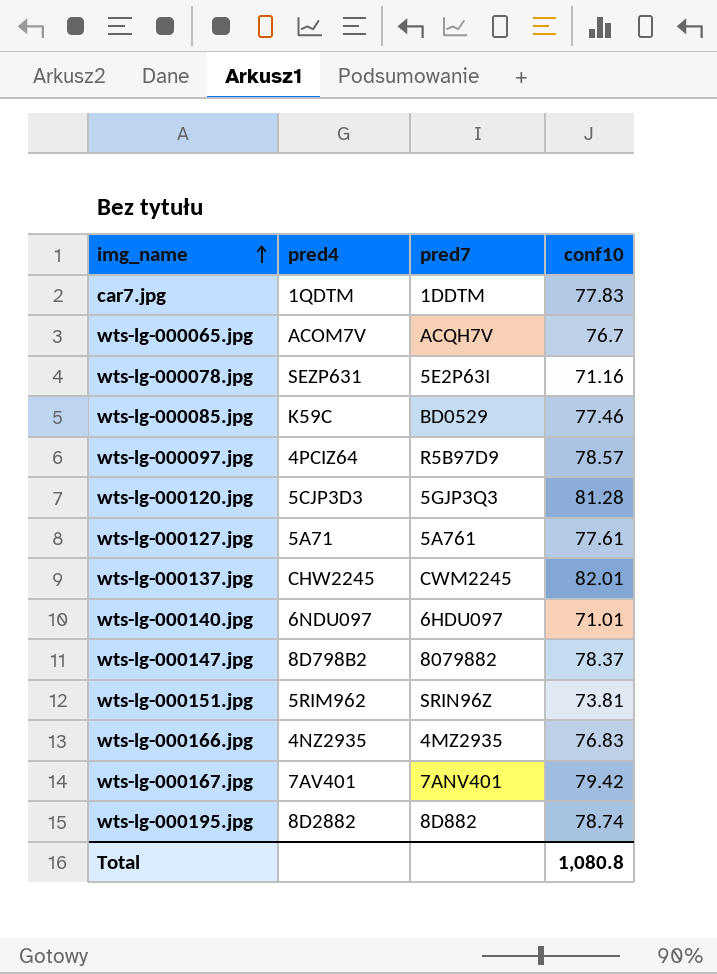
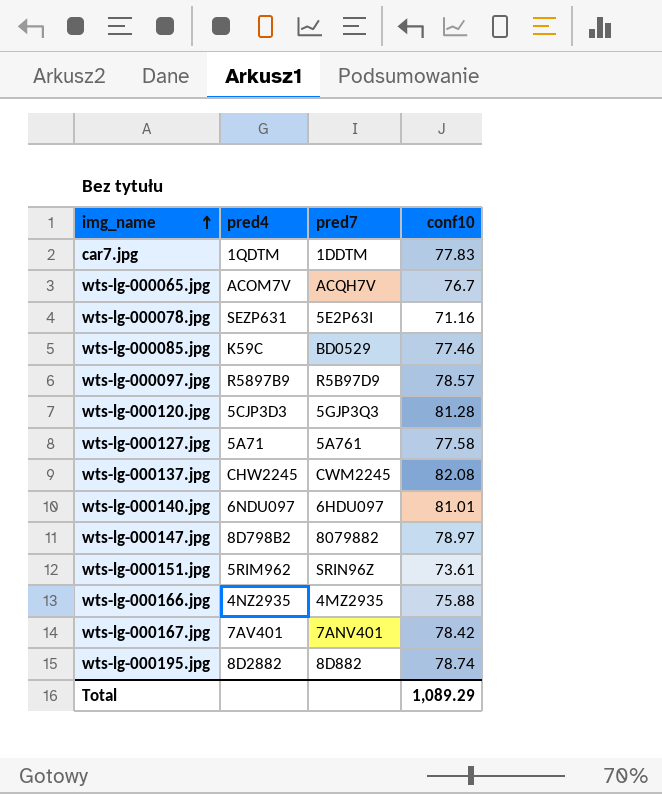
wts-lg-000097.jpg | pred4: 4PCIZ64 -> R5897B9
wts-lg-000127.jpg | conf10: 77.61 -> 77.58
wts-lg-000137.jpg | conf10: 82.01 -> 82.08
wts-lg-000140.jpg | conf10: 71.01 -> 81.01
wts-lg-000147.jpg | conf10: 78.37 -> 78.97
wts-lg-000151.jpg | conf10: 73.81 -> 73.61
wts-lg-000166.jpg | conf10: 76.83 -> 75.88
wts-lg-000167.jpg | conf10: 79.42 -> 78.42
Total | conf10: 1,080.8 -> 1,089.29

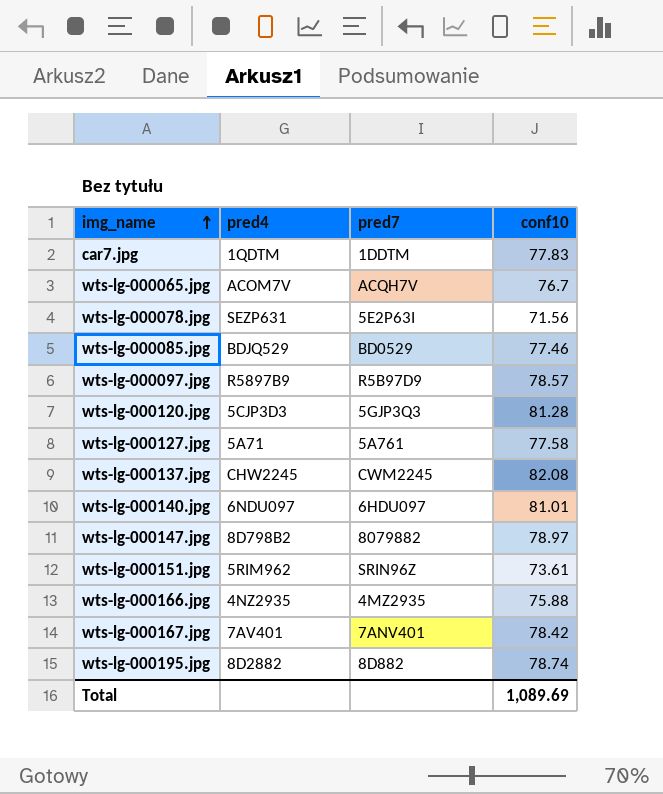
wts-lg-000078.jpg | conf10: 71.16 -> 71.56
wts-lg-000085.jpg | pred4: K59C -> BDJQ529
Total | conf10: 1,089.29 -> 1,089.69

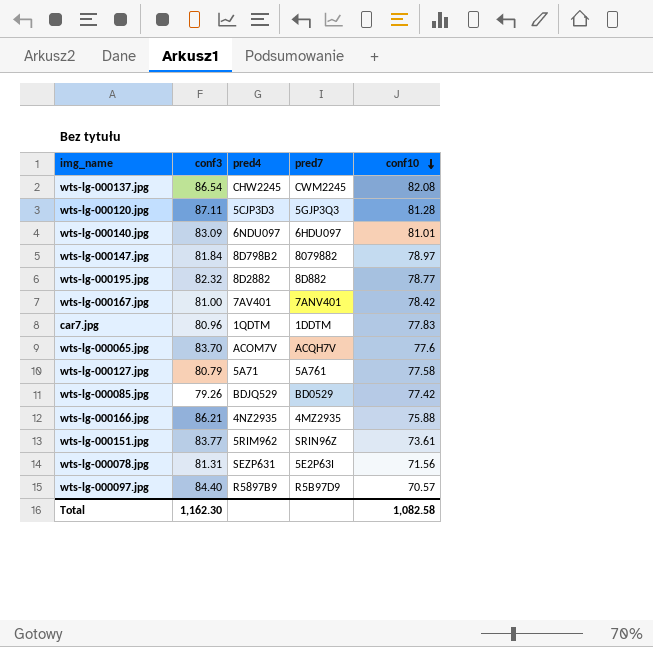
row order: img_name ascending -> conf10 descending
column conf3 | position: none -> 2
wts-lg-000195.jpg | conf10: 78.74 -> 78.77
wts-lg-000065.jpg | conf10: 76.7 -> 77.6
wts-lg-000085.jpg | conf10: 77.46 -> 77.42
wts-lg-000097.jpg | conf10: 78.57 -> 70.57
Total | conf10: 1,089.69 -> 1,082.58

